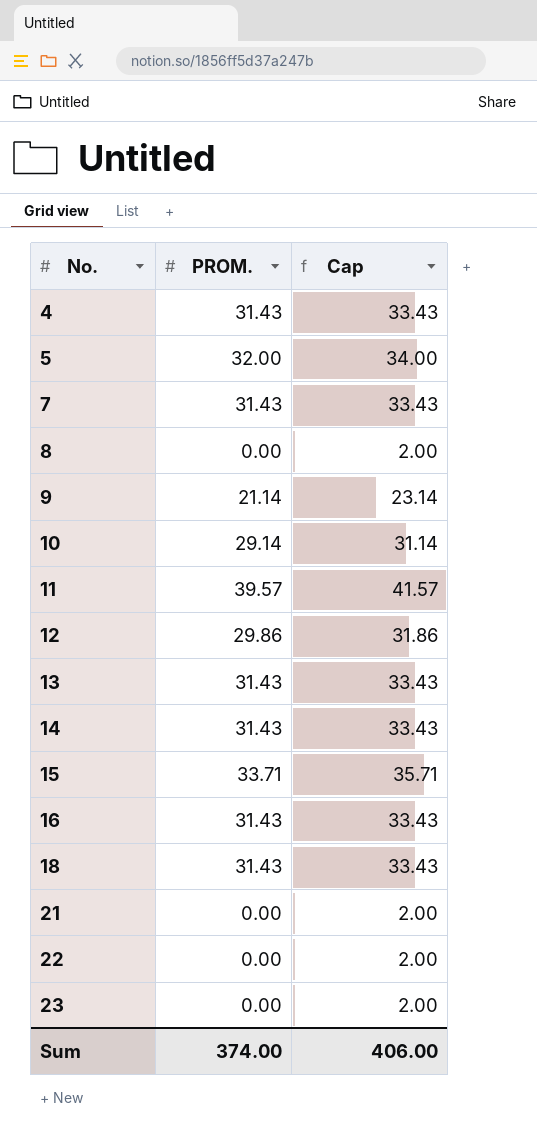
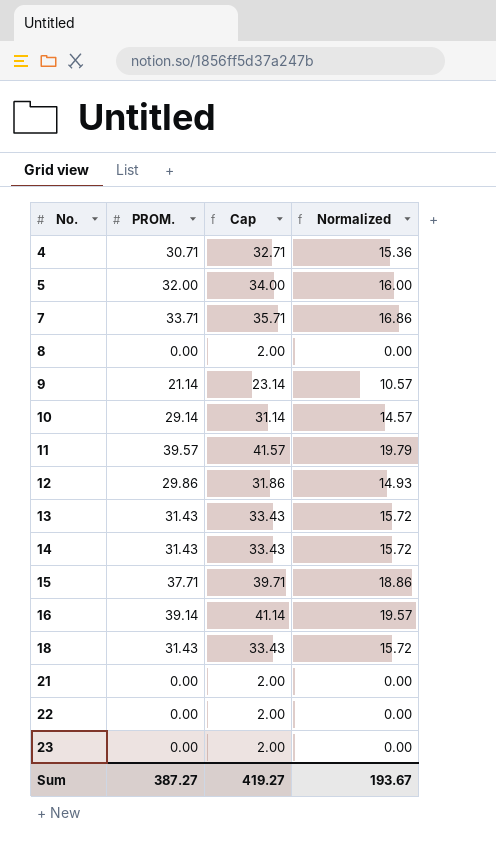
column Normalized | formula: none -> [PROM.] * 0.5
4 | PROM.: 31.43 -> 30.71
4 | Cap: 33.43 -> 32.71
7 | PROM.: 31.43 -> 33.71
7 | Cap: 33.43 -> 35.71
15 | PROM.: 33.71 -> 37.71
15 | Cap: 35.71 -> 39.71
16 | PROM.: 31.43 -> 39.14
16 | Cap: 33.43 -> 41.14
Sum | PROM.: 374.00 -> 387.27
Sum | Cap: 406.00 -> 419.27

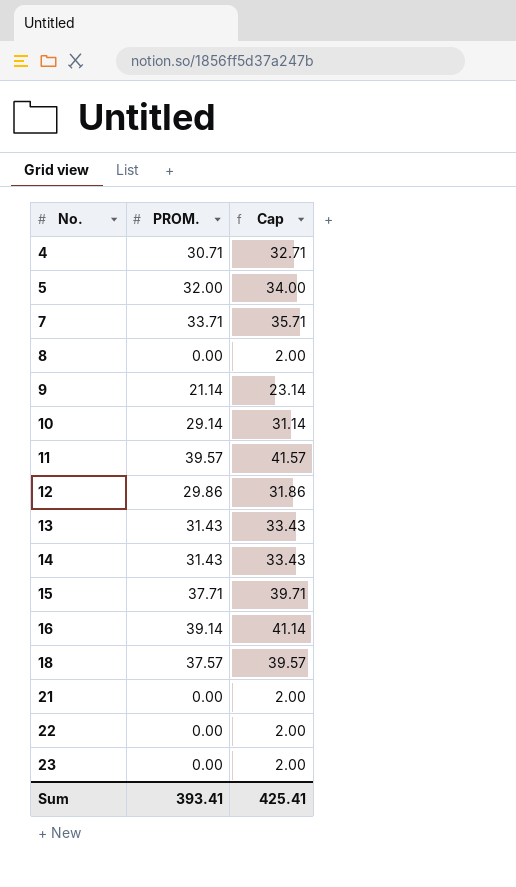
column Normalized | formula: [PROM.] * 0.5 -> none
18 | PROM.: 31.43 -> 37.57
18 | Cap: 33.43 -> 39.57
Sum | PROM.: 387.27 -> 393.41
Sum | Cap: 419.27 -> 425.41

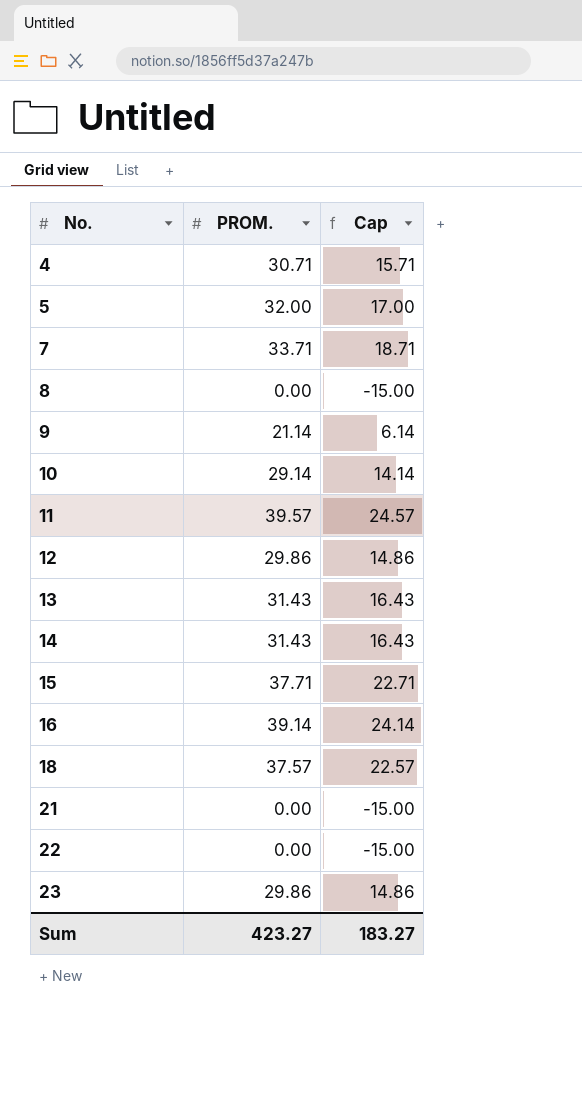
column Cap | formula: [PROM.] + 2 -> [PROM.] - 15
23 | PROM.: 0.00 -> 29.86
Sum | PROM.: 393.41 -> 423.27
Sum | Cap: 425.41 -> 183.27

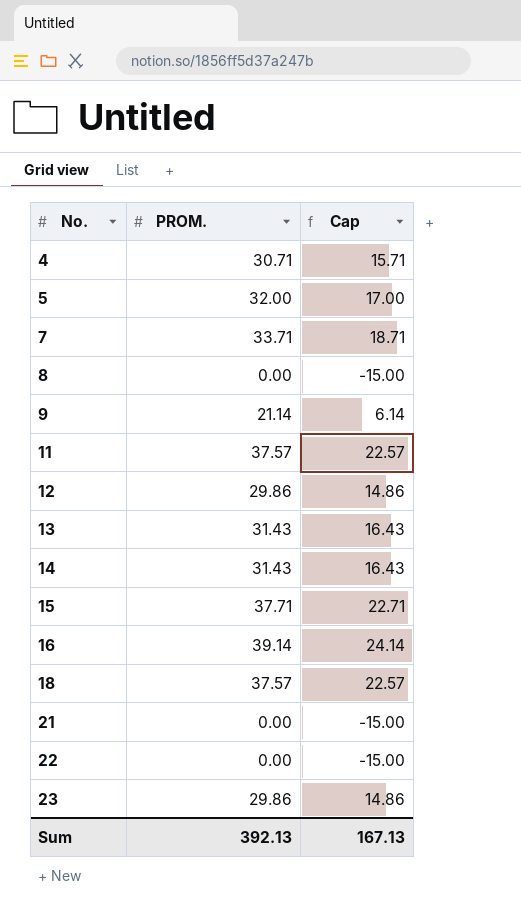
row 10: 29.14 | 14.14 -> none
11 | PROM.: 39.57 -> 37.57
11 | Cap: 24.57 -> 22.57
Sum | PROM.: 423.27 -> 392.13
Sum | Cap: 183.27 -> 167.13

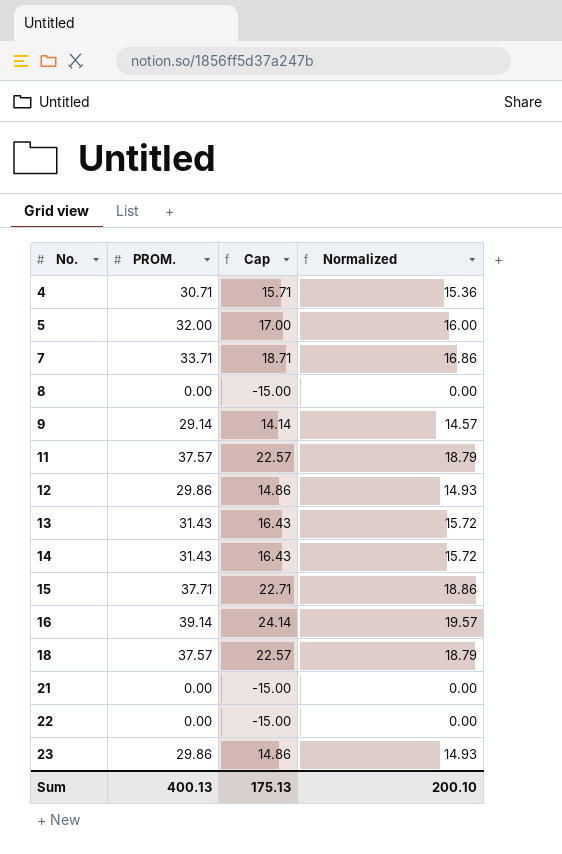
column Normalized | formula: none -> [PROM.] * 0.5
9 | PROM.: 21.14 -> 29.14
9 | Cap: 6.14 -> 14.14
Sum | PROM.: 392.13 -> 400.13
Sum | Cap: 167.13 -> 175.13

